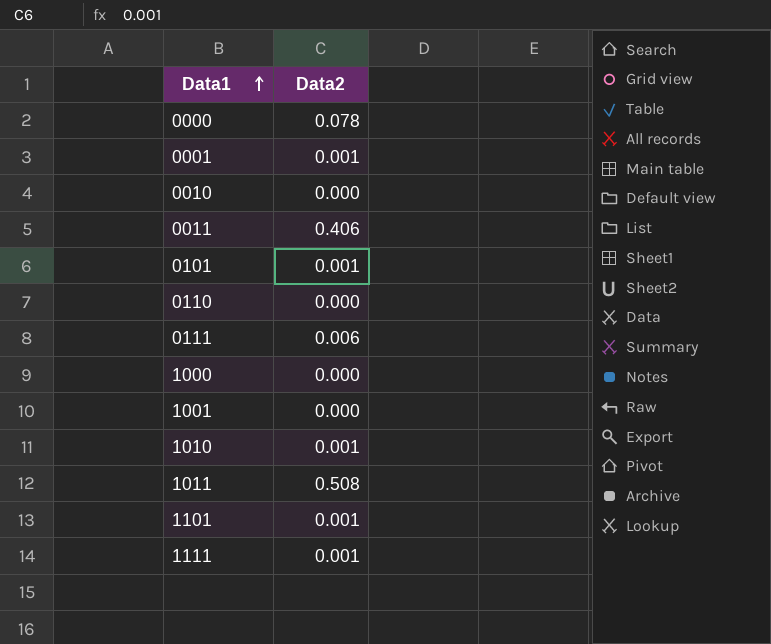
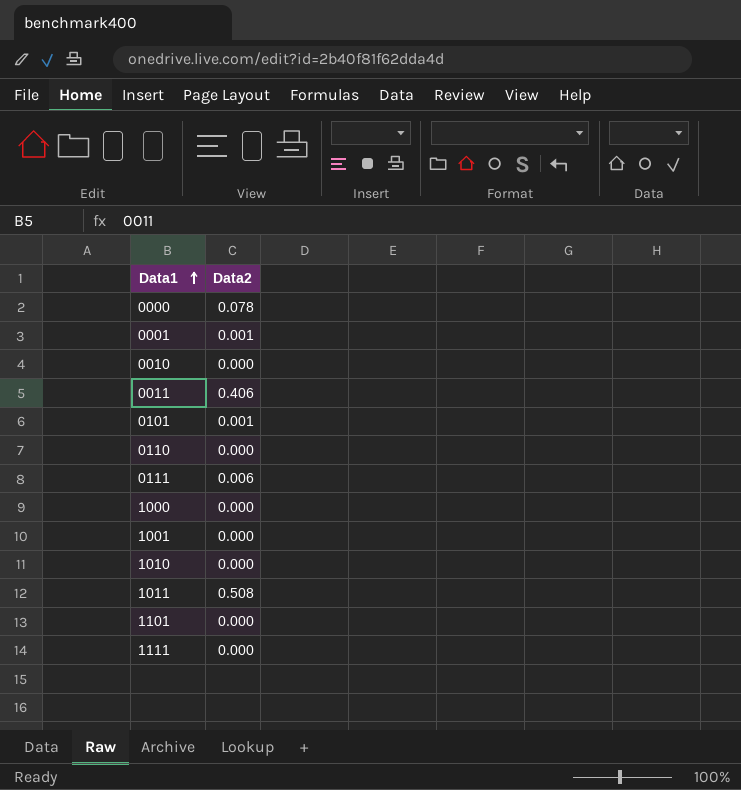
1010 | Data2: 0.001 -> 0.000
1101 | Data2: 0.001 -> 0.000
1111 | Data2: 0.001 -> 0.000

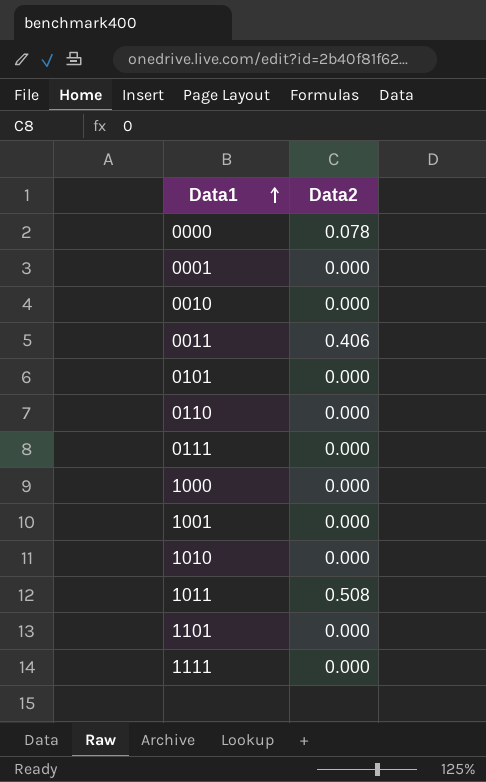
0001 | Data2: 0.001 -> 0.000
0101 | Data2: 0.001 -> 0.000
0111 | Data2: 0.006 -> 0.000

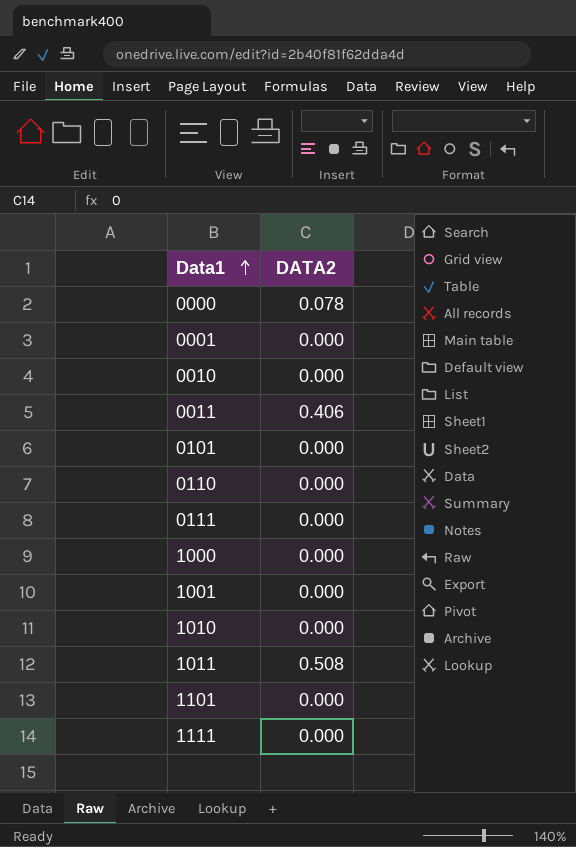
column name: Data2 -> DATA2

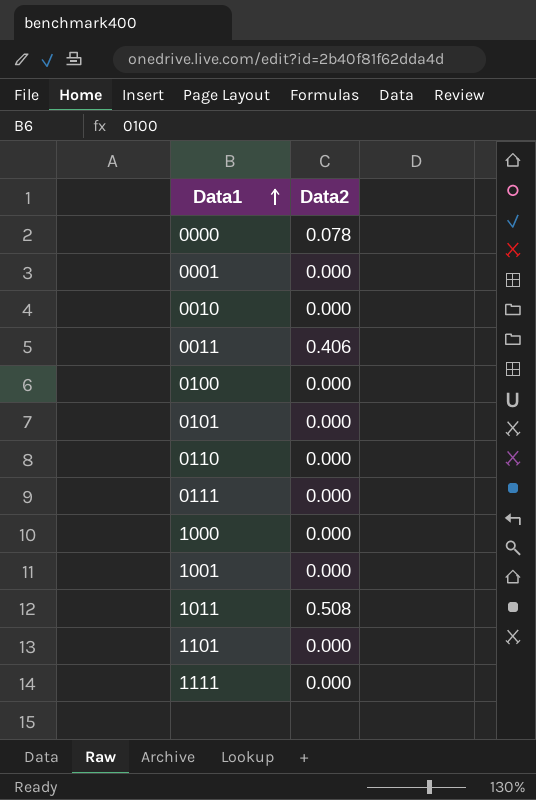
column name: DATA2 -> Data2
row 1010: 0.000 -> none
row 0100: none -> 0.000

